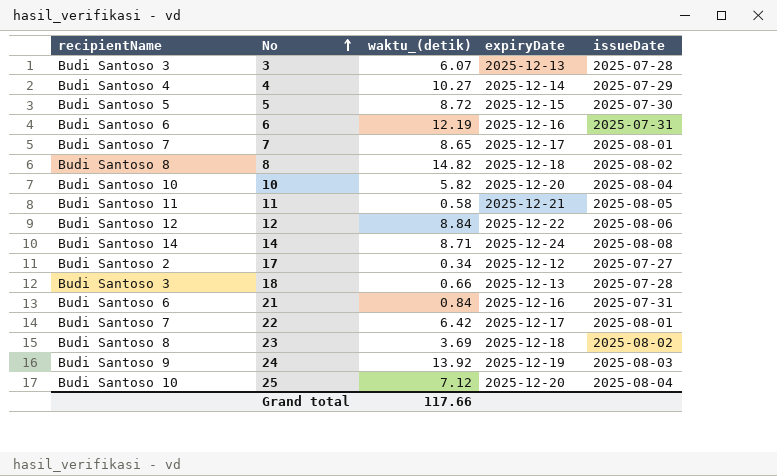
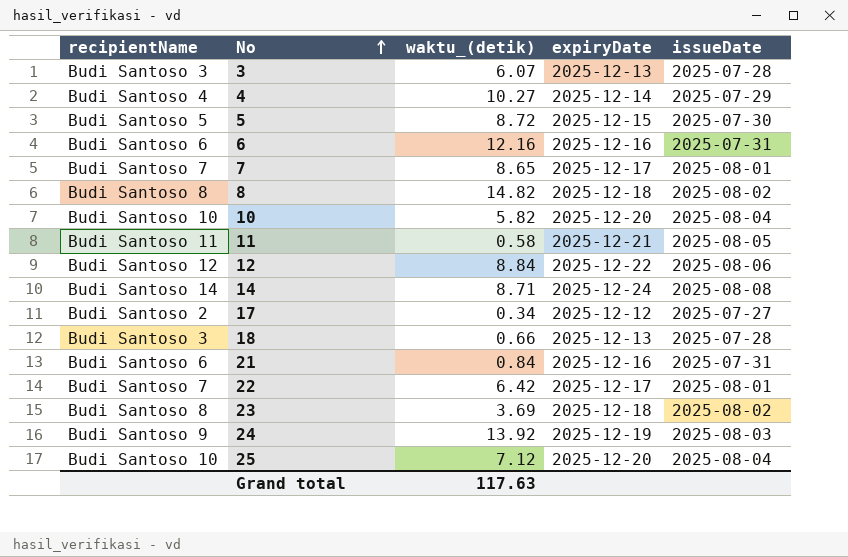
6 | waktu_(detik): 12.19 -> 12.16
Grand total | waktu_(detik): 117.66 -> 117.63

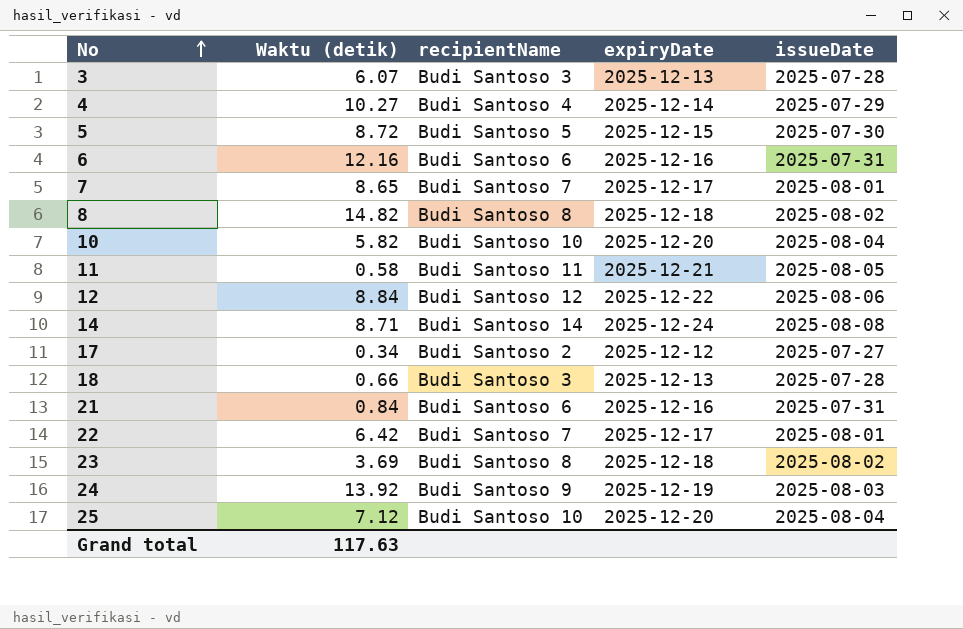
column name: waktu_(detik) -> Waktu (detik)
column recipientName | position: 1 -> 3

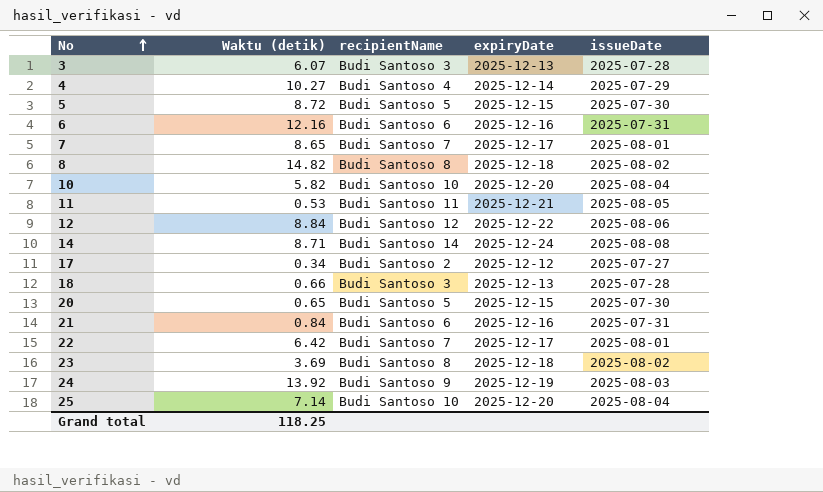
11 | Waktu (detik): 0.58 -> 0.53
row 20: none -> 0.65 | Budi Santoso 5 | 2025-12-15 | 2025-07-30
25 | Waktu (detik): 7.12 -> 7.14
Grand total | Waktu (detik): 117.63 -> 118.25

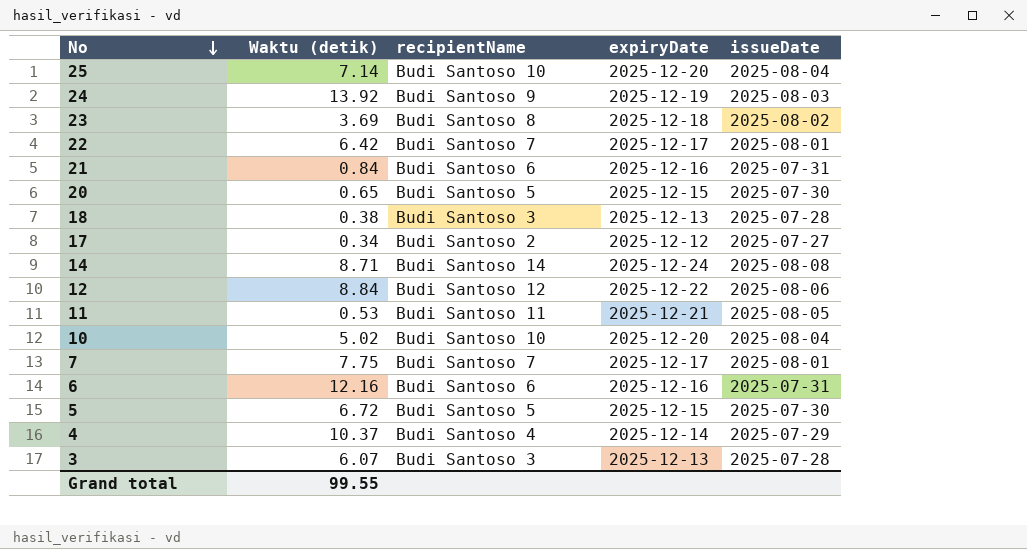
row order: No ascending -> No descending
row 8: 14.82 | Budi Santoso 8 | 2025-12-18 | 2025-08-02 -> none
18 | Waktu (detik): 0.66 -> 0.38
10 | Waktu (detik): 5.82 -> 5.02
7 | Waktu (detik): 8.65 -> 7.75
5 | Waktu (detik): 8.72 -> 6.72
4 | Waktu (detik): 10.27 -> 10.37
Grand total | Waktu (detik): 118.25 -> 99.55

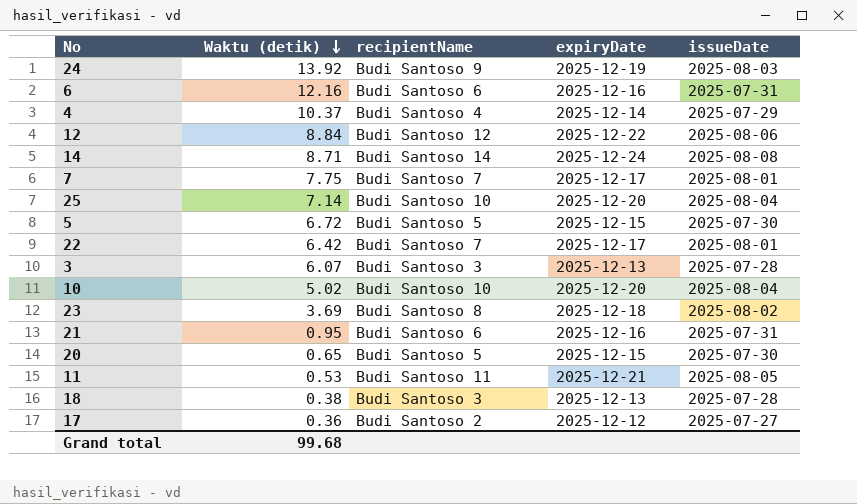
row order: No descending -> Waktu (detik) descending
21 | Waktu (detik): 0.84 -> 0.95
17 | Waktu (detik): 0.34 -> 0.36
Grand total | Waktu (detik): 99.55 -> 99.68

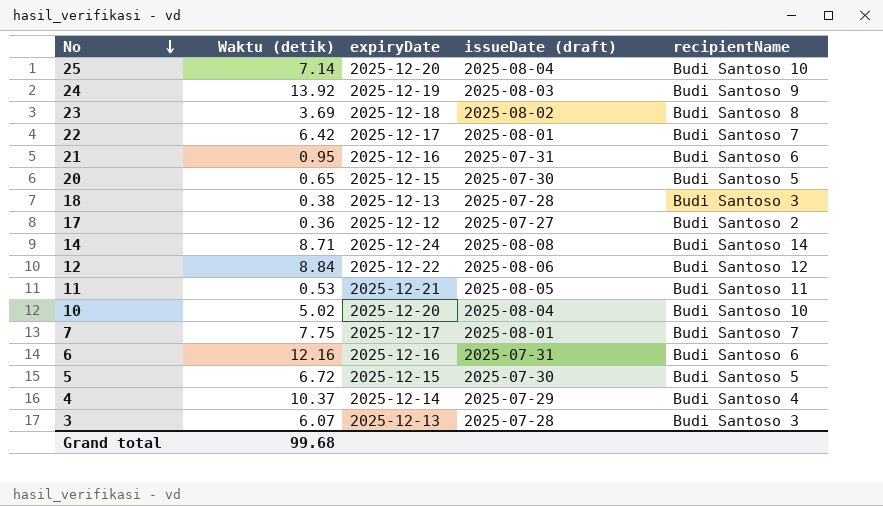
row order: Waktu (detik) descending -> No descending
column name: issueDate -> issueDate (draft)
column recipientName | position: 3 -> 5

